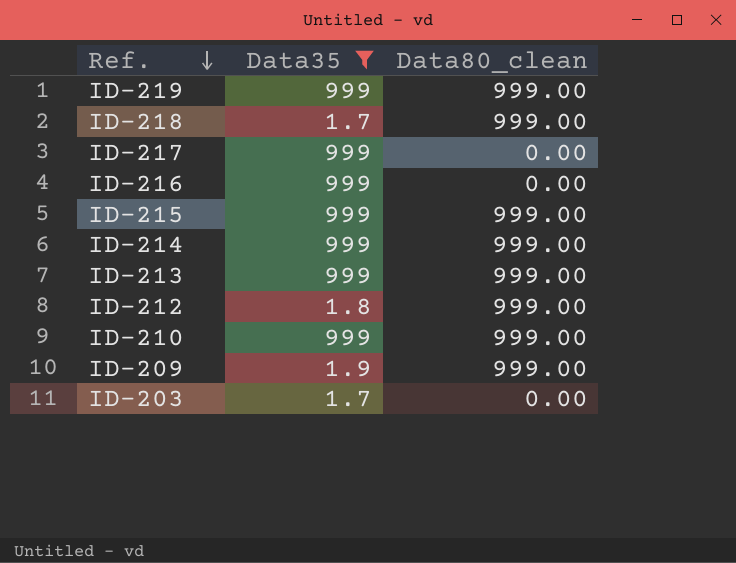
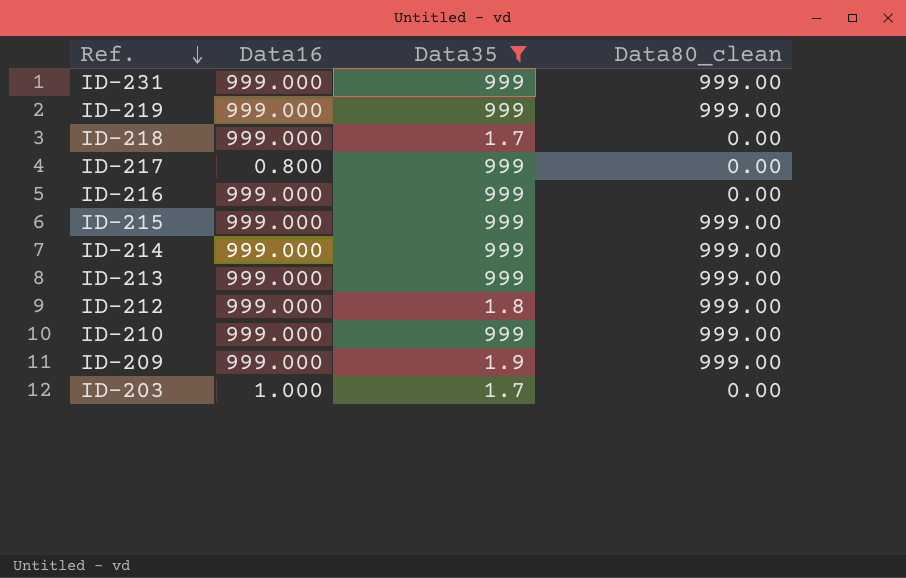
column Data16 | position: none -> 2
row ID-231: none -> 999.000 | 999 | 999.00
ID-218 | Data80_clean: 999.00 -> 0.00

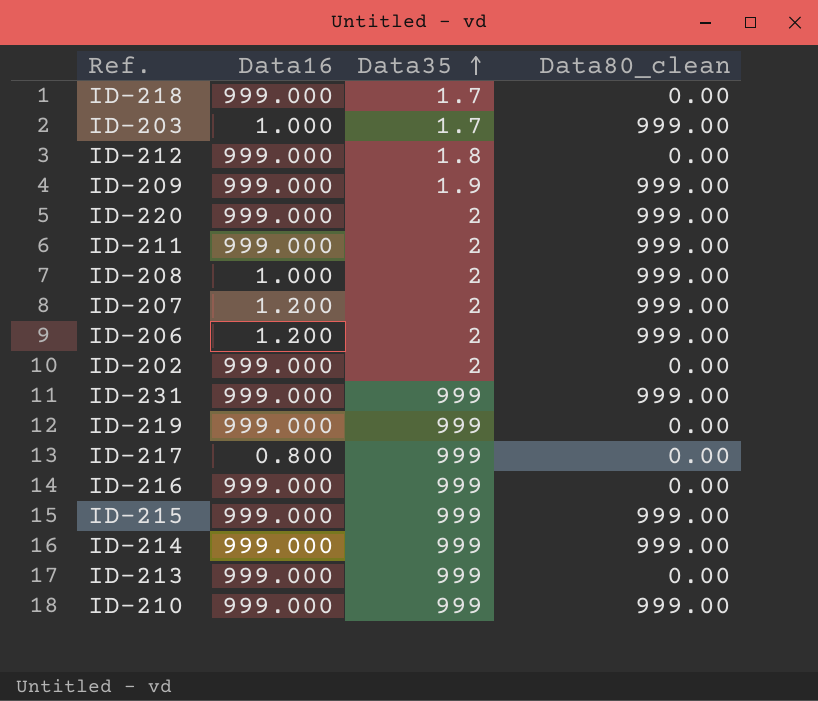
filter: Data35 != 2 -> none
row order: Ref. descending -> Data35 ascending
ID-203 | Data80_clean: 0.00 -> 999.00
ID-212 | Data80_clean: 999.00 -> 0.00
ID-219 | Data80_clean: 999.00 -> 0.00
ID-213 | Data80_clean: 999.00 -> 0.00

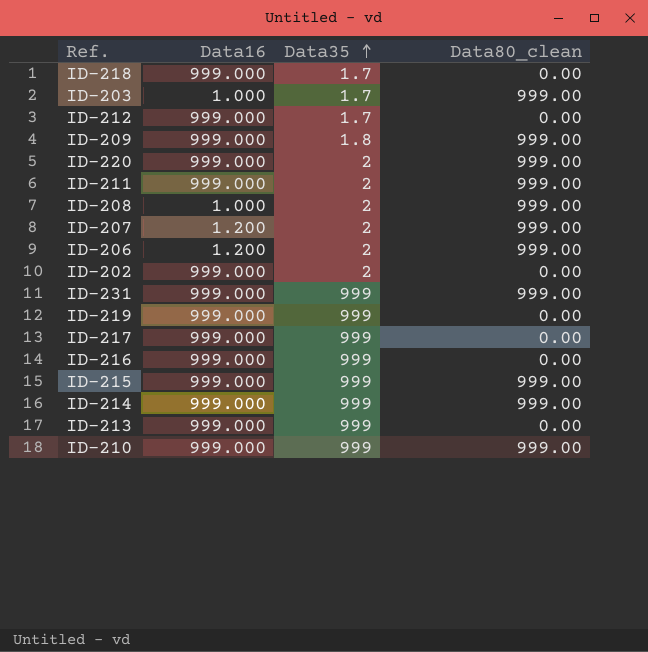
ID-212 | Data35: 1.8 -> 1.7
ID-209 | Data35: 1.9 -> 1.8
ID-217 | Data16: 0.800 -> 999.000

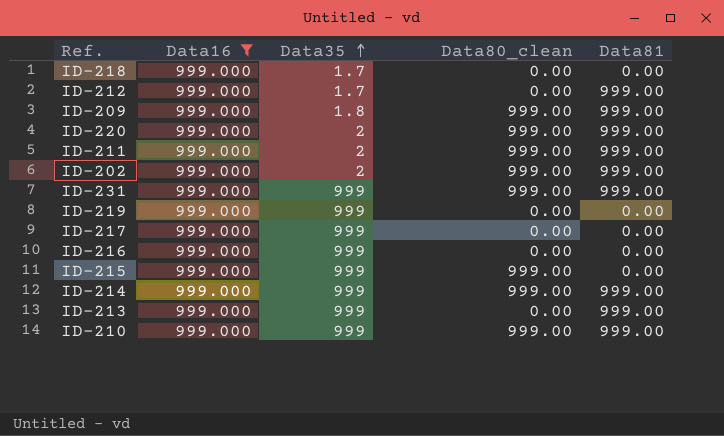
filter: none -> Data16 = 999.000
column Data81 | position: none -> 5
ID-202 | Data80_clean: 0.00 -> 999.00

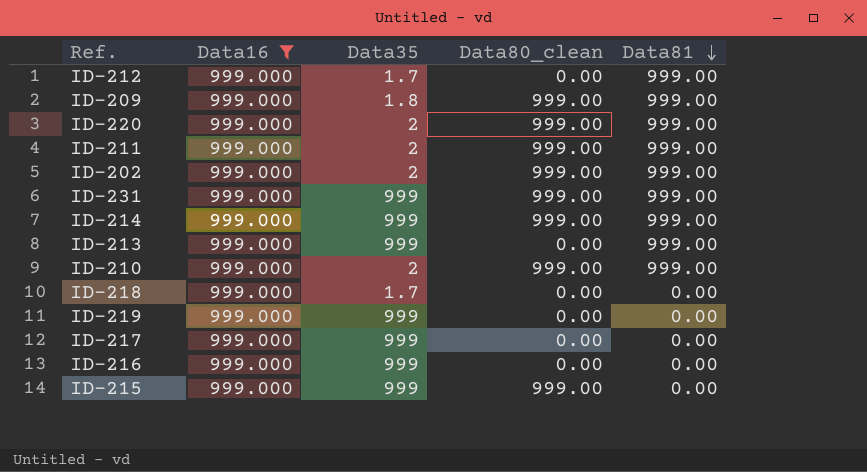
row order: Data35 ascending -> Data81 descending
ID-210 | Data35: 999 -> 2

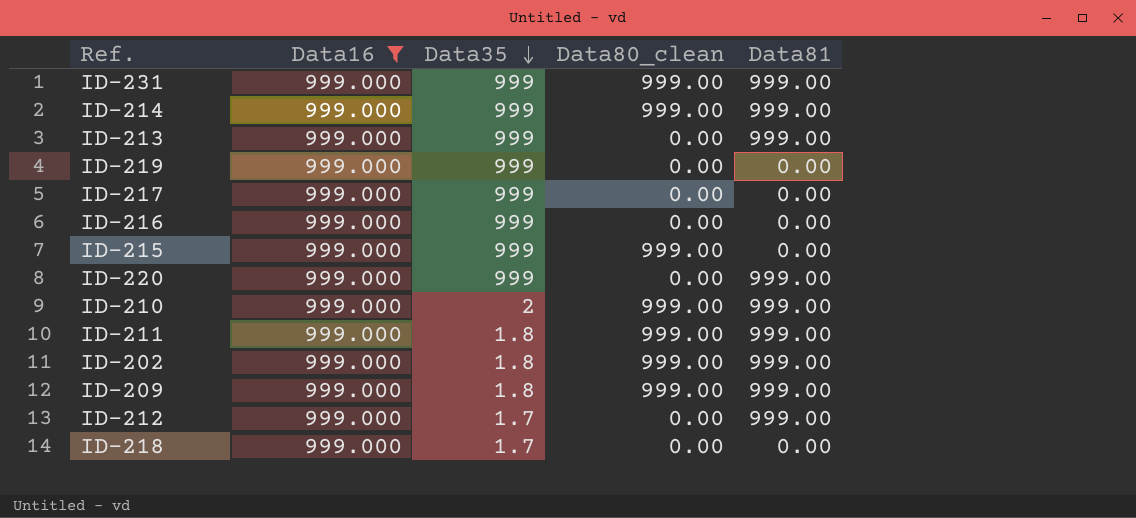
row order: Data81 descending -> Data35 descending
ID-220 | Data35: 2 -> 999
ID-220 | Data80_clean: 999.00 -> 0.00
ID-211 | Data35: 2 -> 1.8
ID-202 | Data35: 2 -> 1.8

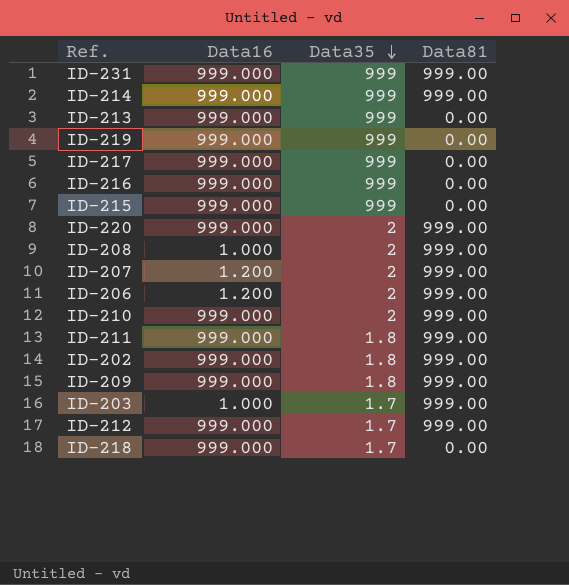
filter: Data16 = 999.000 -> none
column Data80_clean | position: 4 -> none
ID-213 | Data81: 999.00 -> 0.00
ID-220 | Data35: 999 -> 2

